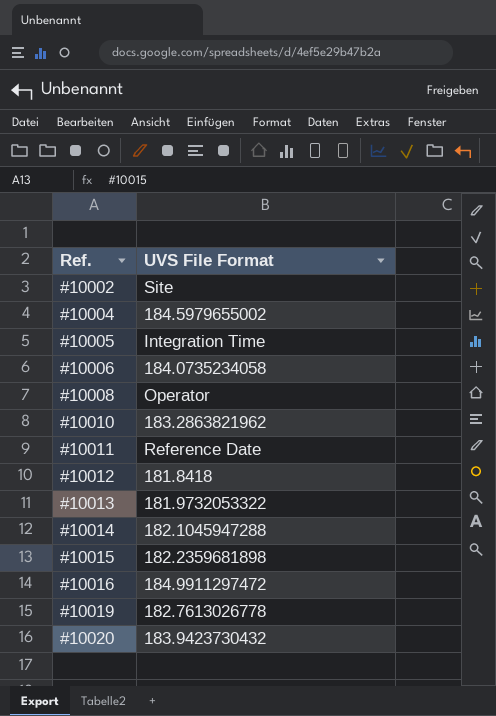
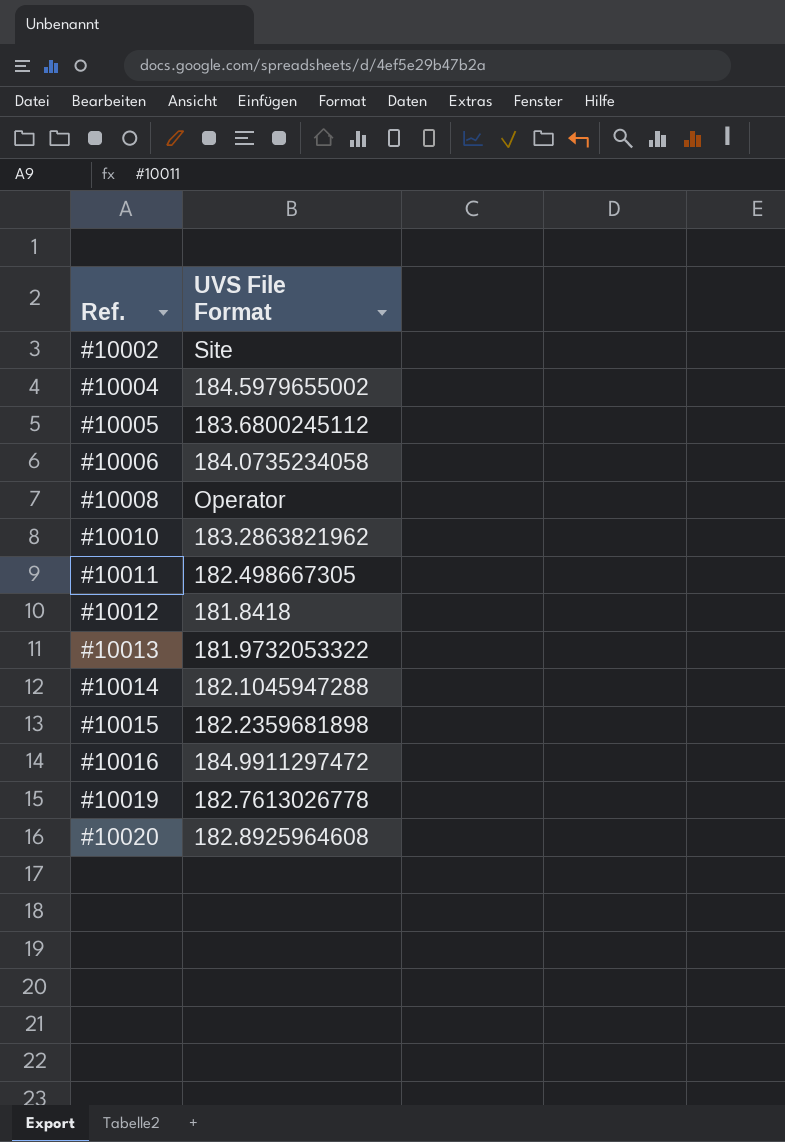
#10005 | UVS File Format: Integration Time -> 183.6800245112
#10011 | UVS File Format: Reference Date -> 182.498667305
#10020 | UVS File Format: 183.9423730432 -> 182.8925964608

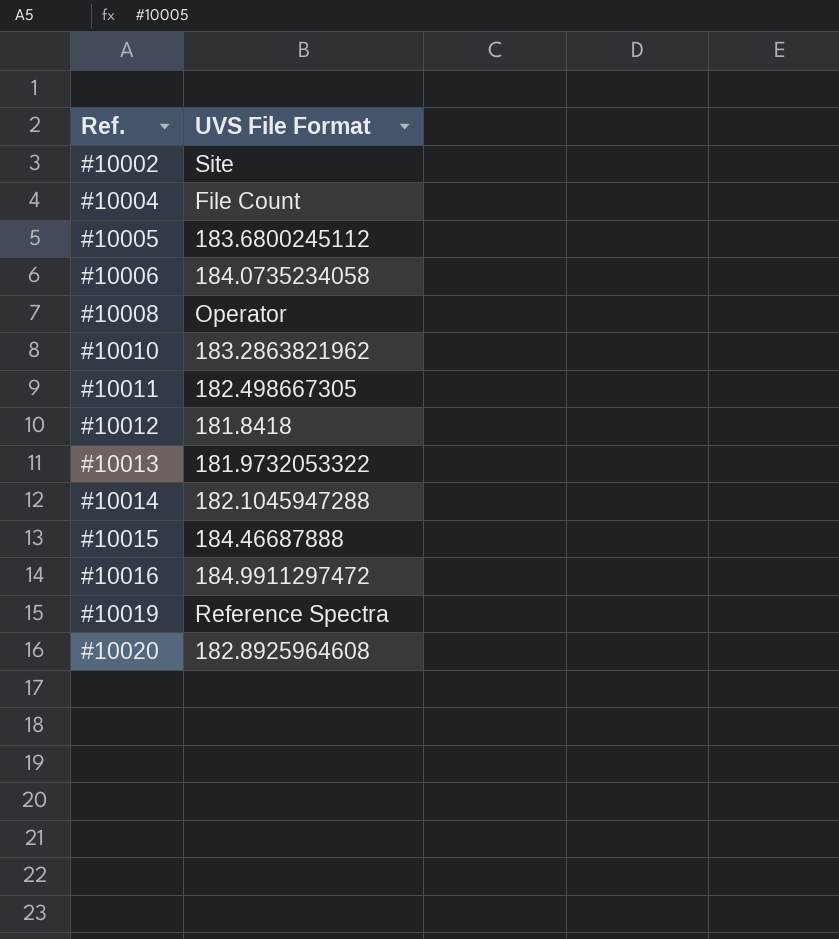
#10004 | UVS File Format: 184.5979655002 -> File Count
#10015 | UVS File Format: 182.2359681898 -> 184.46687888
#10019 | UVS File Format: 182.7613026778 -> Reference Spectra

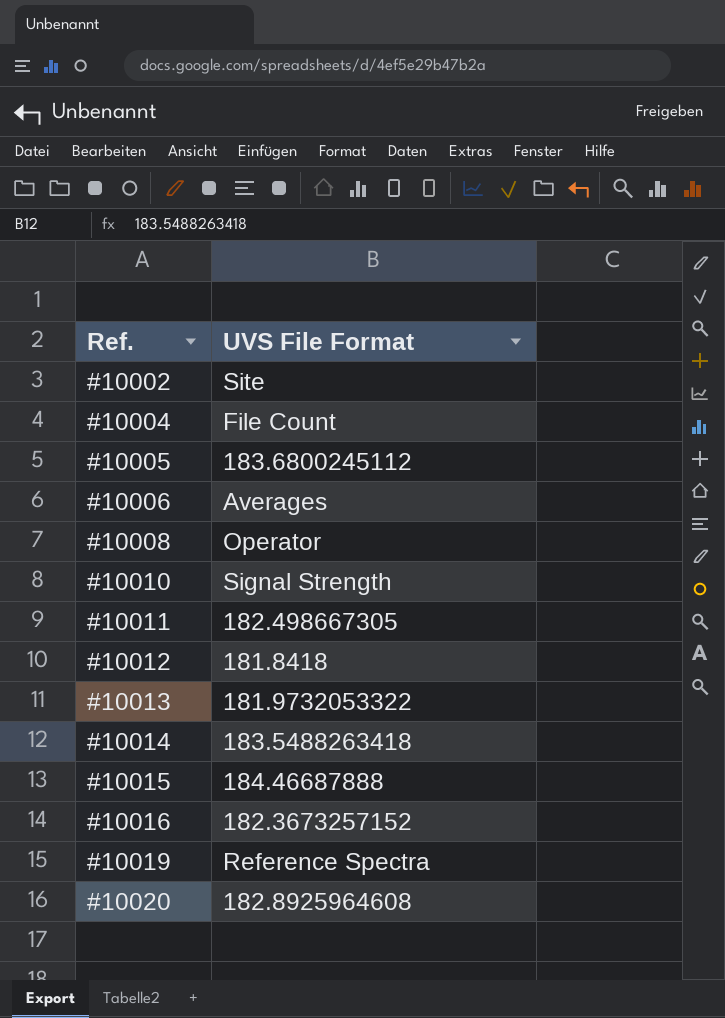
#10006 | UVS File Format: 184.0735234058 -> Averages
#10010 | UVS File Format: 183.2863821962 -> Signal Strength
#10014 | UVS File Format: 182.1045947288 -> 183.5488263418
#10016 | UVS File Format: 184.9911297472 -> 182.3673257152

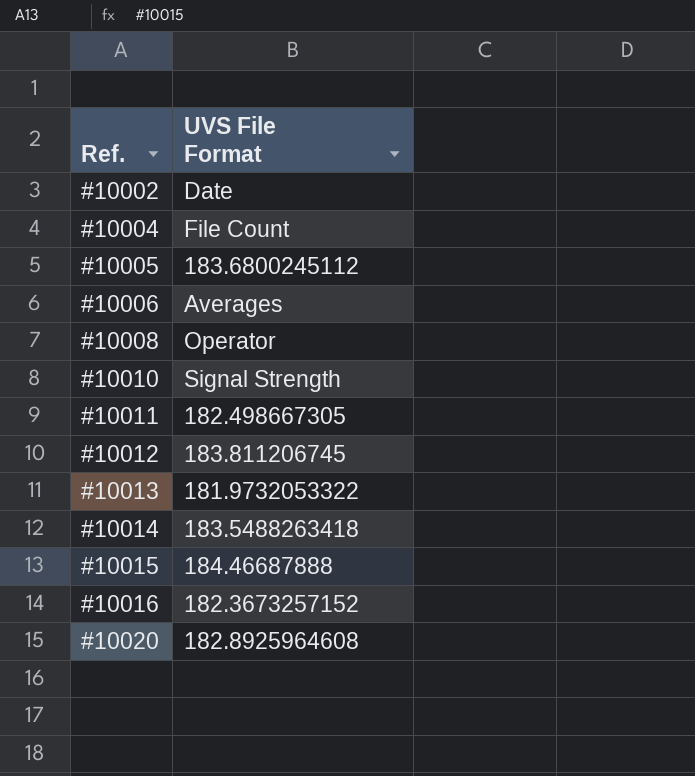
row #10019: Reference Spectra -> none
#10002 | UVS File Format: Site -> Date
#10012 | UVS File Format: 181.8418 -> 183.811206745

